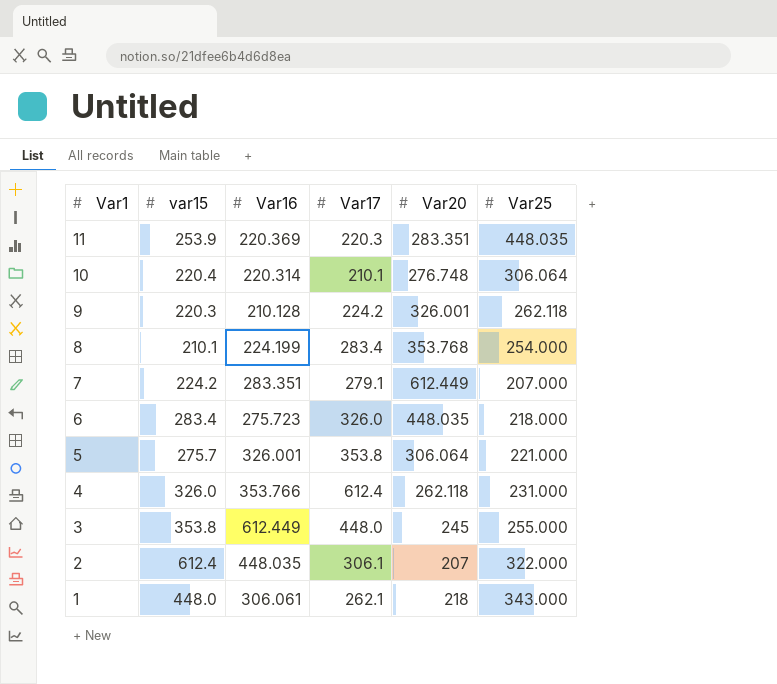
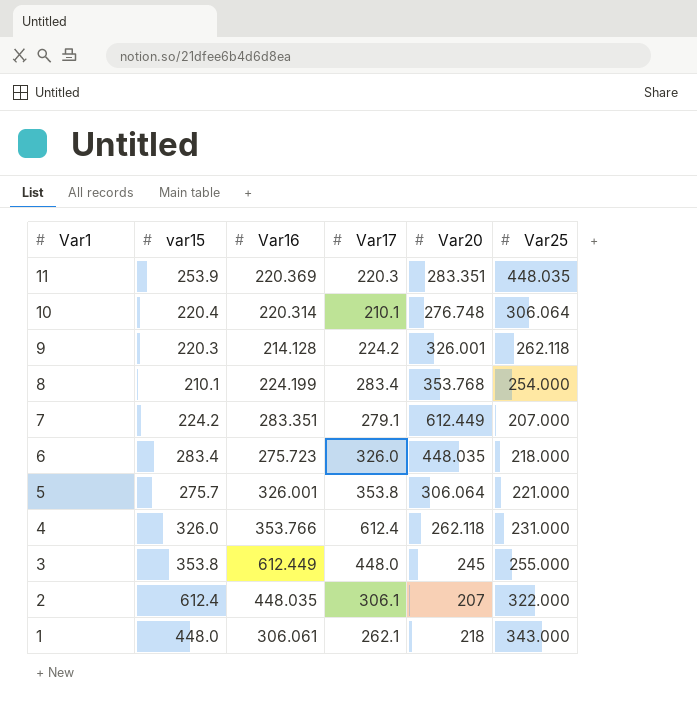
9 | Var16: 210.128 -> 214.128

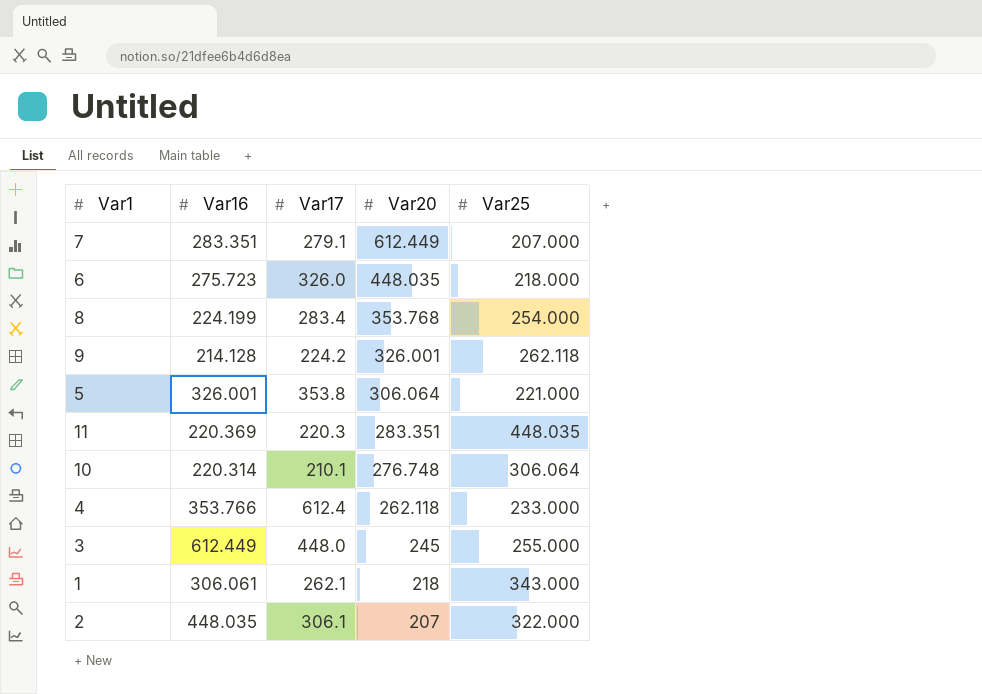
row order: Var1 descending -> Var20 descending
column var15 | position: 2 -> none
4 | Var25: 231.000 -> 233.000

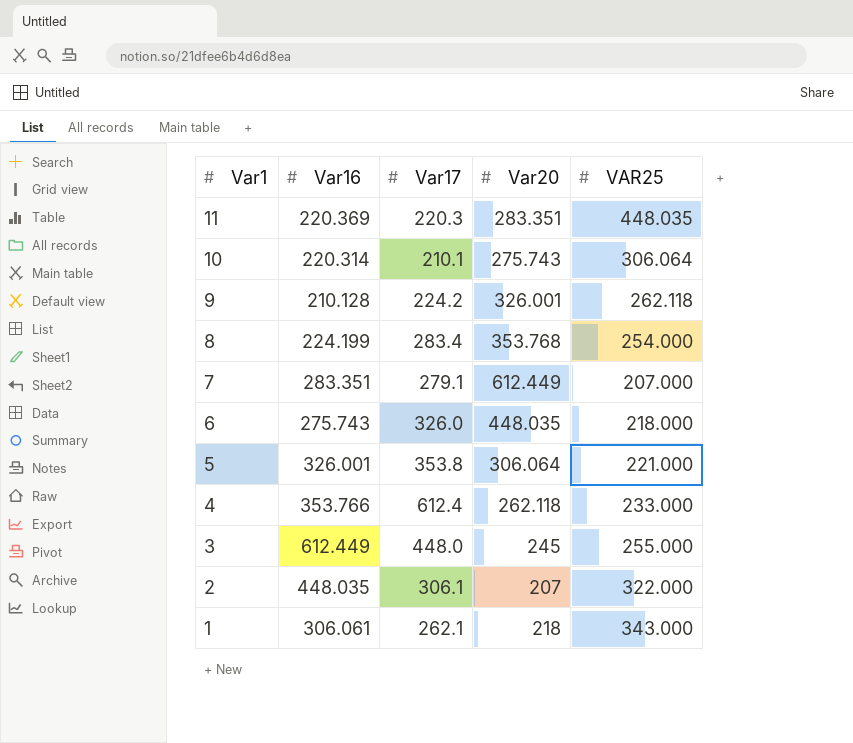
row order: Var20 descending -> Var1 descending
column name: Var25 -> VAR25
10 | Var20: 276.748 -> 275.743
9 | Var16: 214.128 -> 210.128
6 | Var16: 275.723 -> 275.743

